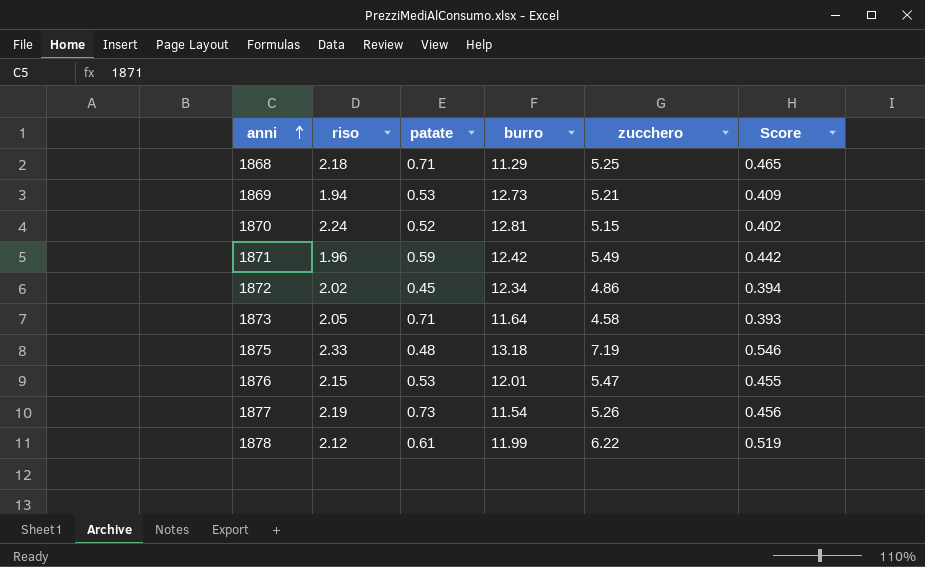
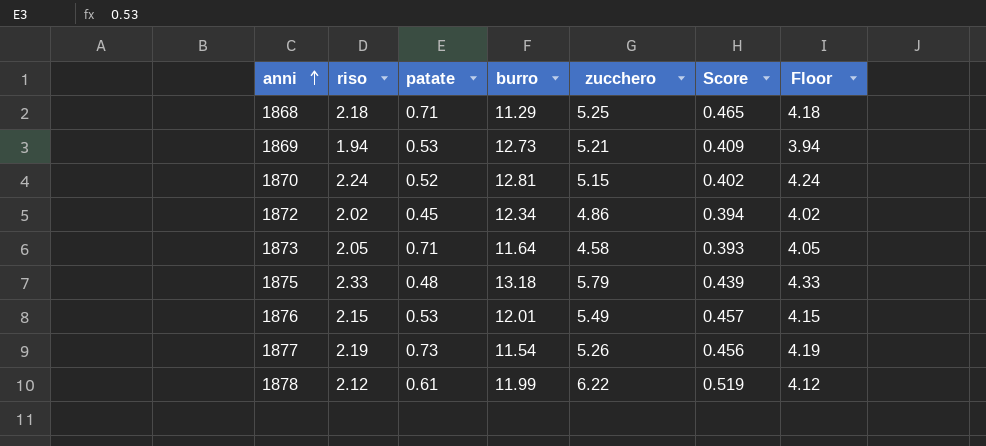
column Floor | formula: none -> [riso] + 2
row 1871: 1.96 | 0.59 | 12.42 | 5.49 | 0.442 -> none
1875 | zucchero: 7.19 -> 5.79
1875 | Score: 0.546 -> 0.439
1876 | zucchero: 5.47 -> 5.49
1876 | Score: 0.455 -> 0.457

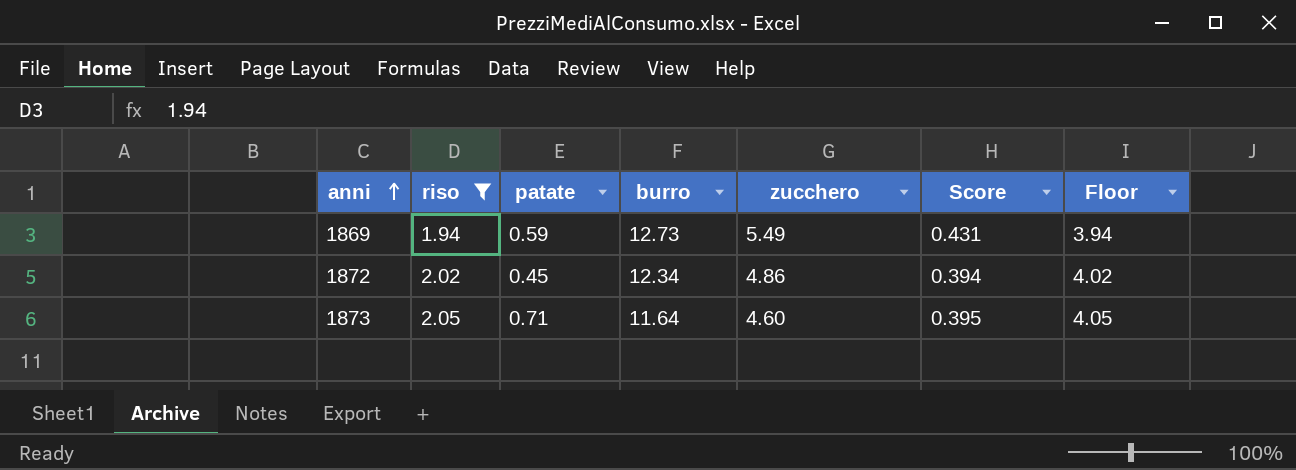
filter: none -> riso <= 2.05
1869 | patate: 0.53 -> 0.59
1869 | zucchero: 5.21 -> 5.49
1869 | Score: 0.409 -> 0.431
1873 | zucchero: 4.58 -> 4.60
1873 | Score: 0.393 -> 0.395

